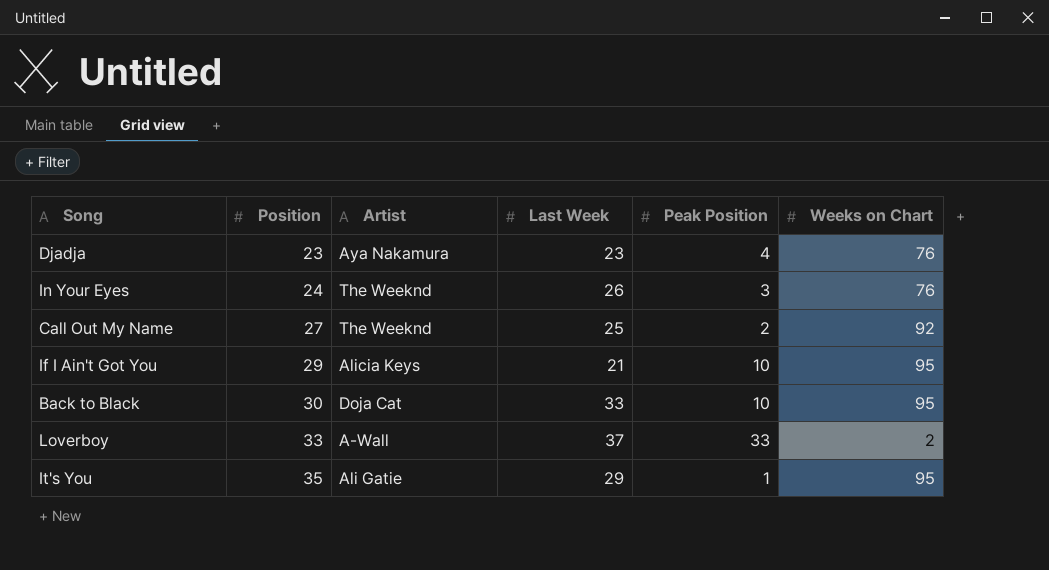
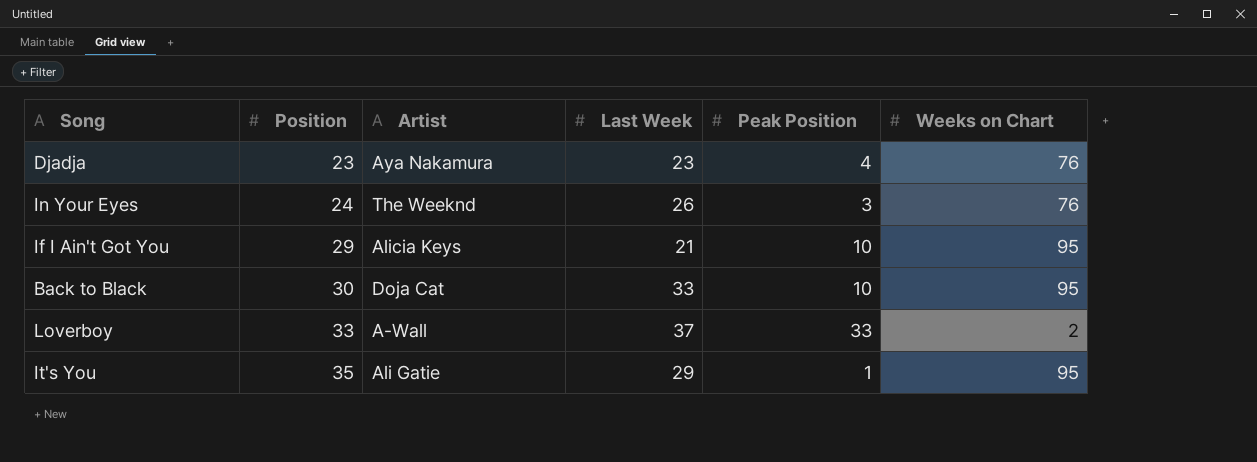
row Call Out My Name: 27 | The Weeknd | 25 | 2 | 92 -> none

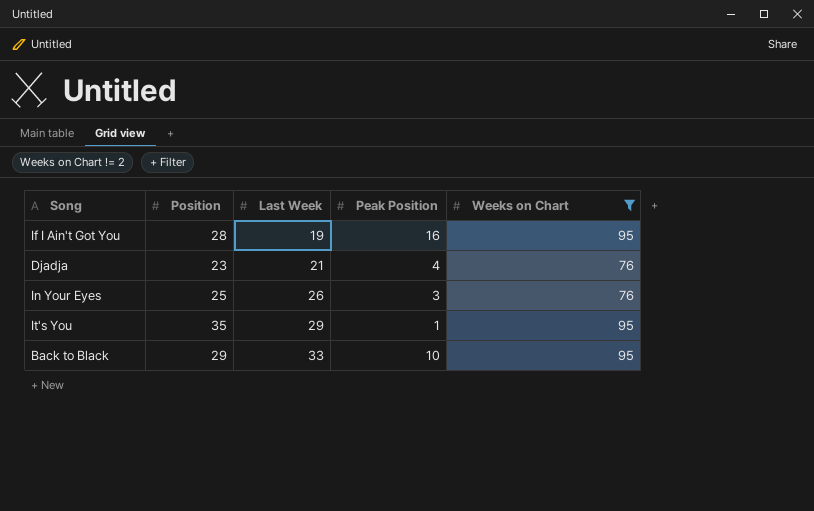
filter: none -> Weeks on Chart != 2
row order: Position ascending -> Last Week ascending
column Artist | position: 3 -> none
If I Ain't Got You | Position: 29 -> 28
If I Ain't Got You | Last Week: 21 -> 19
If I Ain't Got You | Peak Position: 10 -> 16
Djadja | Last Week: 23 -> 21
In Your Eyes | Position: 24 -> 25
Back to Black | Position: 30 -> 29

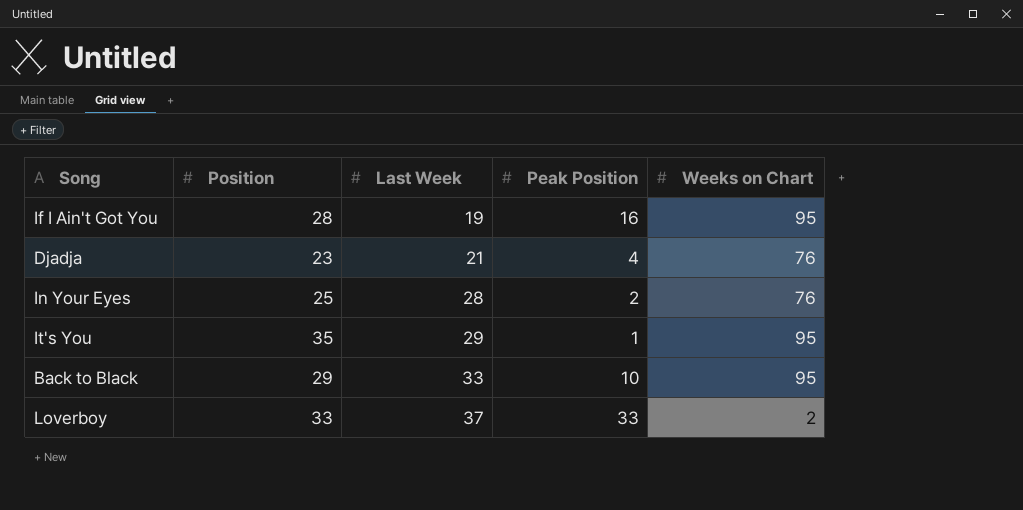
filter: Weeks on Chart != 2 -> none
In Your Eyes | Last Week: 26 -> 28
In Your Eyes | Peak Position: 3 -> 2

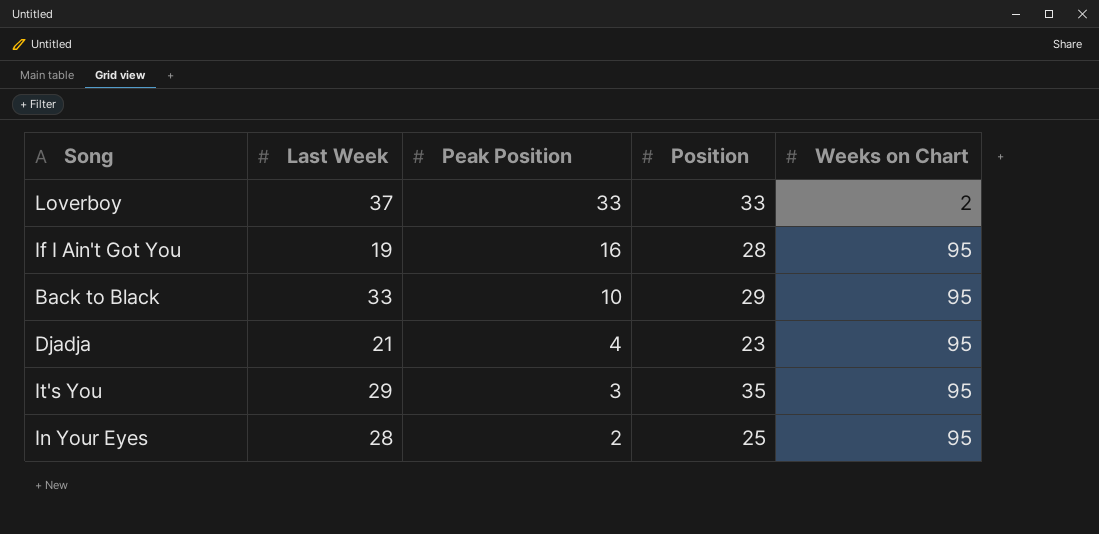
row order: Last Week ascending -> Peak Position descending
column Position | position: 2 -> 4
Djadja | Weeks on Chart: 76 -> 95
It's You | Peak Position: 1 -> 3
In Your Eyes | Weeks on Chart: 76 -> 95

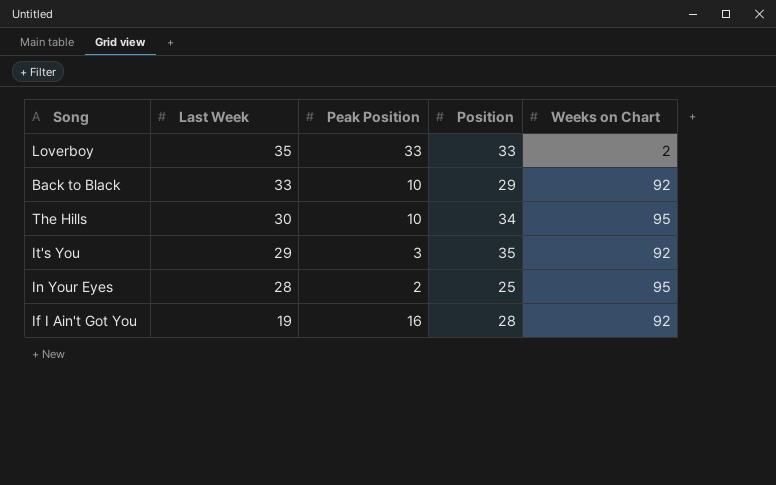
row order: Peak Position descending -> Last Week descending
row Djadja: 21 | 4 | 23 | 95 -> none
Loverboy | Last Week: 37 -> 35
Back to Black | Weeks on Chart: 95 -> 92
row The Hills: none -> 30 | 10 | 34 | 95
It's You | Weeks on Chart: 95 -> 92
If I Ain't Got You | Weeks on Chart: 95 -> 92

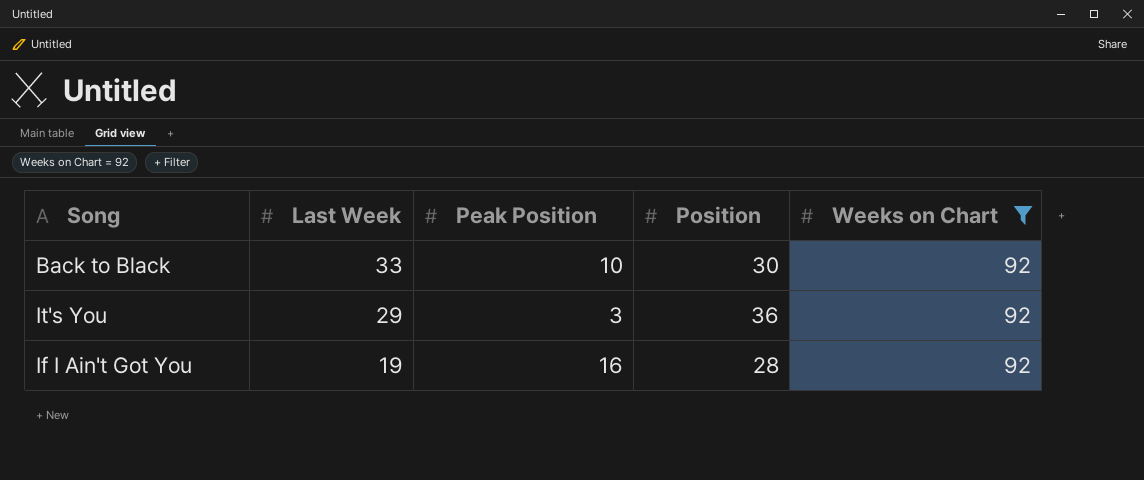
filter: none -> Weeks on Chart = 92
Back to Black | Position: 29 -> 30
It's You | Position: 35 -> 36

